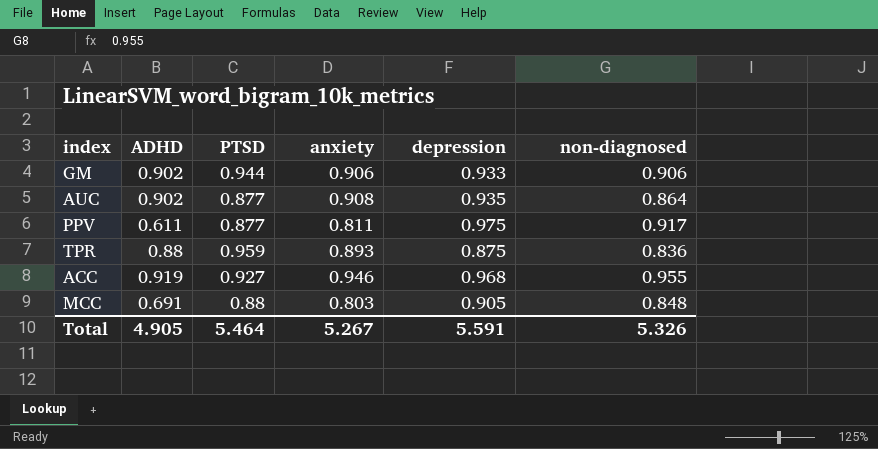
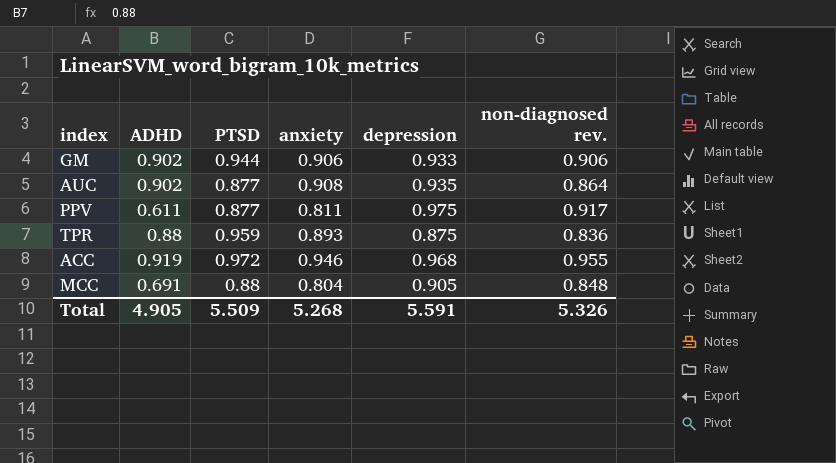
column name: non-diagnosed -> non-diagnosed rev.
ACC | PTSD: 0.927 -> 0.972
MCC | anxiety: 0.803 -> 0.804
Total | PTSD: 5.464 -> 5.509
Total | anxiety: 5.267 -> 5.268

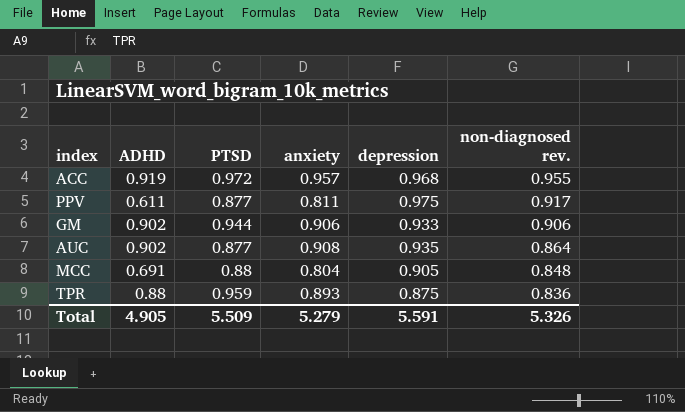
row order: none -> non-diagnosed rev. descending
ACC | anxiety: 0.946 -> 0.957
Total | anxiety: 5.268 -> 5.279

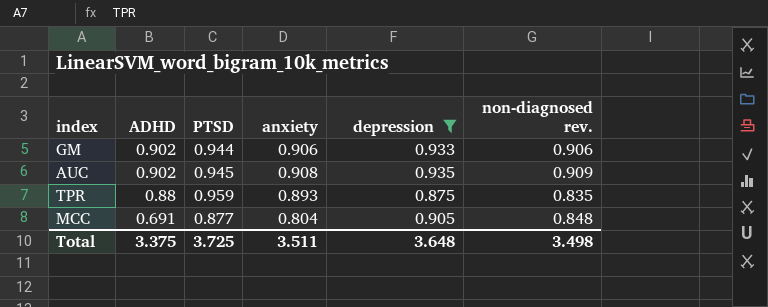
filter: none -> depression <= 0.935
row order: non-diagnosed rev. descending -> ADHD descending
AUC | PTSD: 0.877 -> 0.945
AUC | non-diagnosed rev.: 0.864 -> 0.909
TPR | non-diagnosed rev.: 0.836 -> 0.835
MCC | PTSD: 0.88 -> 0.877
Total | ADHD: 4.905 -> 3.375
Total | PTSD: 5.509 -> 3.725
Total | anxiety: 5.279 -> 3.511
Total | depression: 5.591 -> 3.648
Total | non-diagnosed rev.: 5.326 -> 3.498

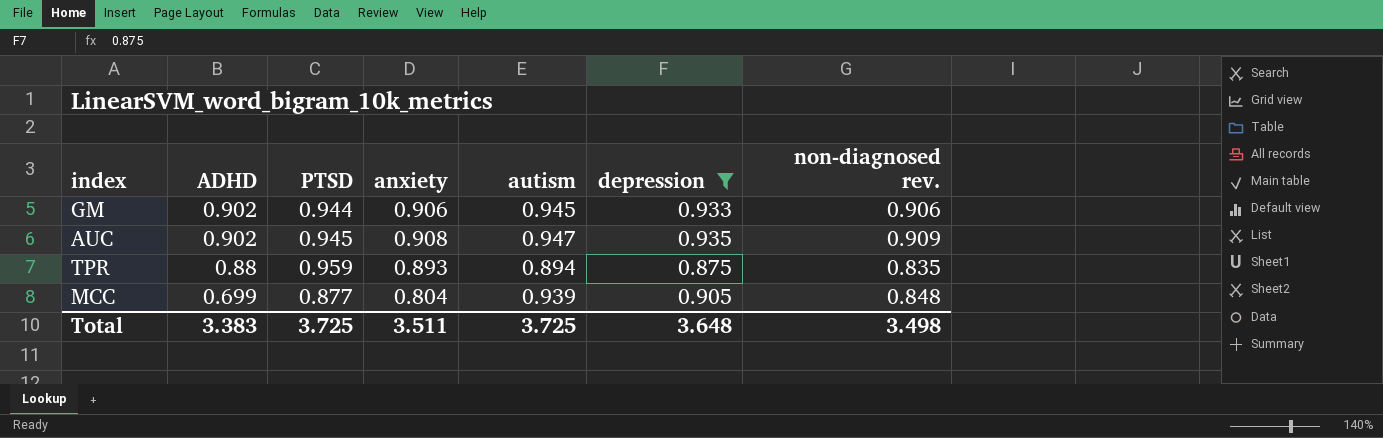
column autism | position: none -> 5
MCC | ADHD: 0.691 -> 0.699
Total | ADHD: 3.375 -> 3.383

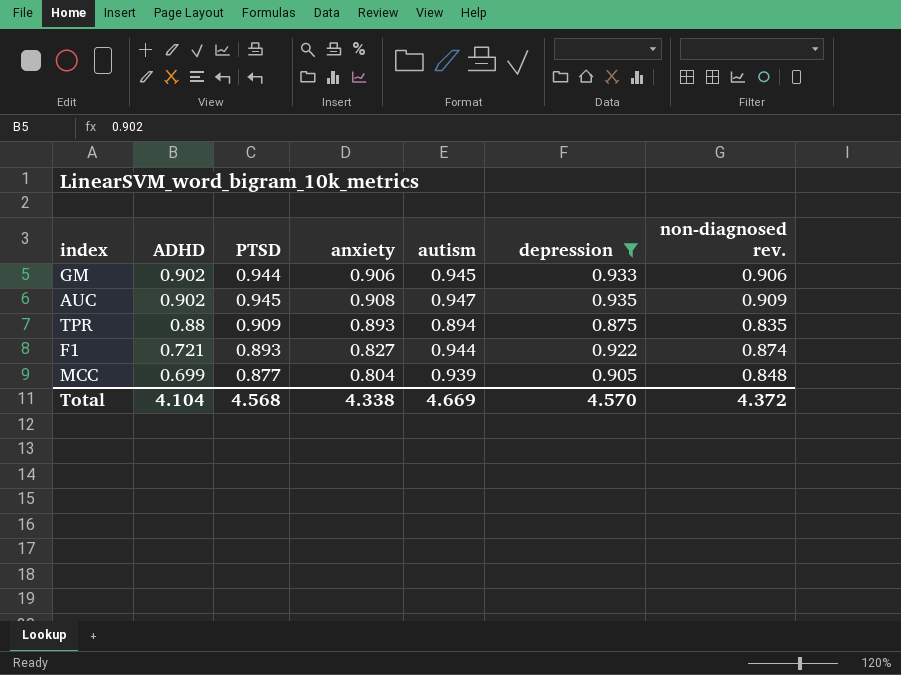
TPR | PTSD: 0.959 -> 0.909
row F1: none -> 0.721 | 0.893 | 0.827 | 0.944 | 0.922 | 0.874
Total | ADHD: 3.383 -> 4.104
Total | PTSD: 3.725 -> 4.568
Total | anxiety: 3.511 -> 4.338
Total | autism: 3.725 -> 4.669
Total | depression: 3.648 -> 4.570
Total | non-diagnosed rev.: 3.498 -> 4.372

